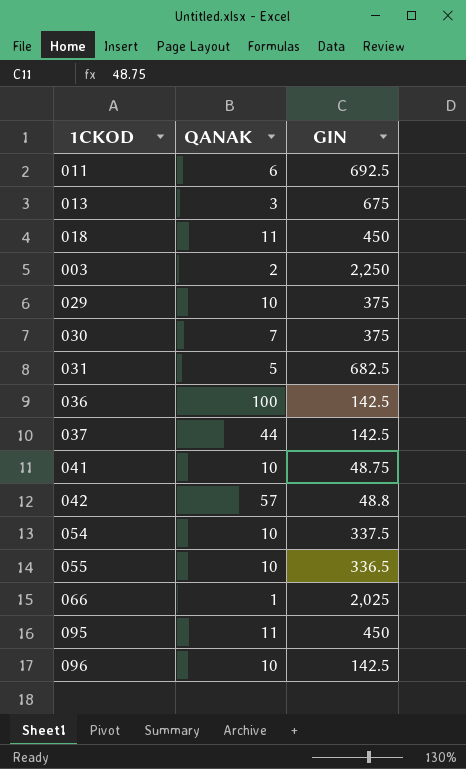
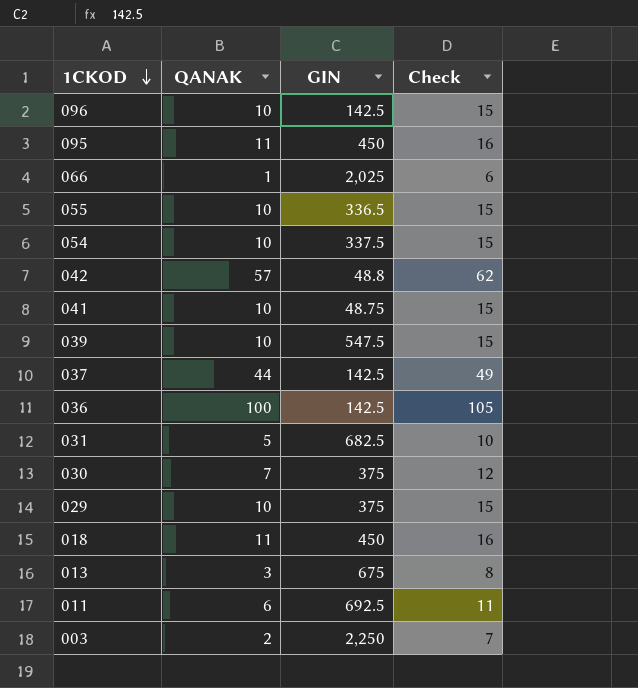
row order: none -> 1CKOD descending
column Check | formula: none -> [QANAK] + 5
row 039: none -> 10 | 547.5 | 15

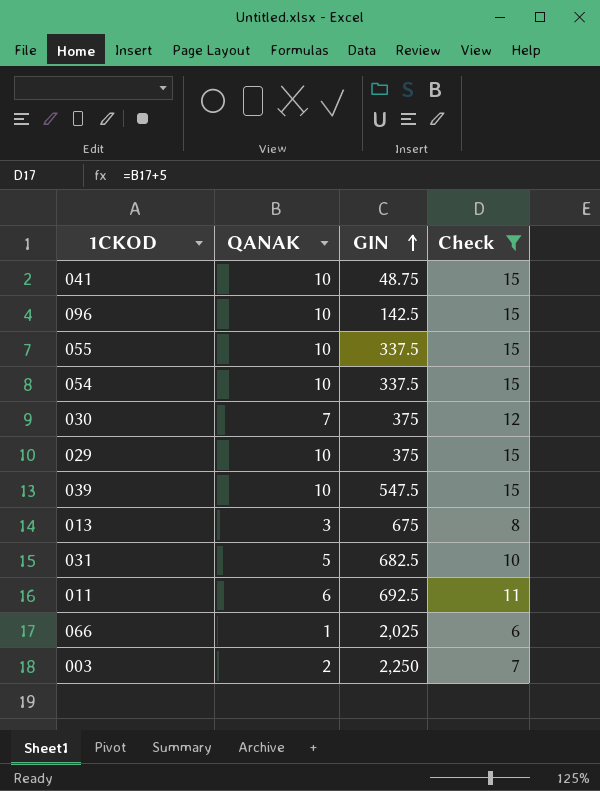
filter: none -> Check <= 15
row order: 1CKOD descending -> GIN ascending
055 | GIN: 336.5 -> 337.5

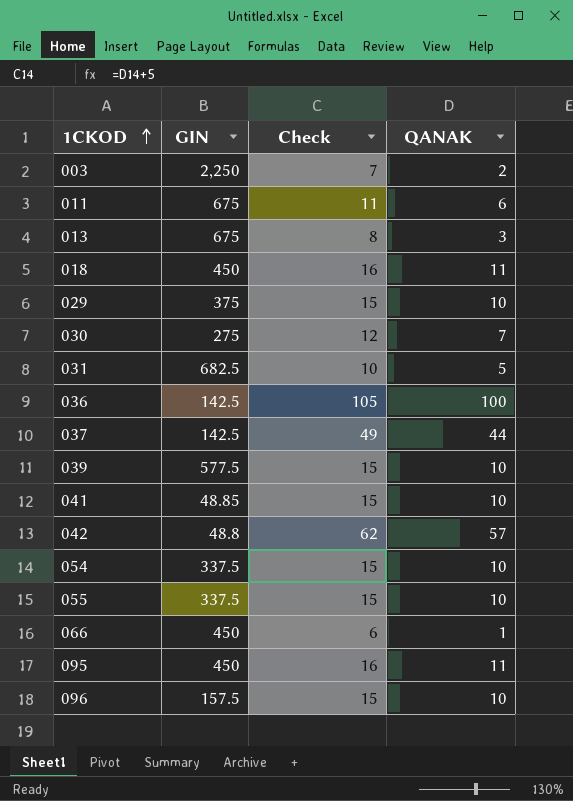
filter: Check <= 15 -> none
row order: GIN ascending -> 1CKOD ascending
column QANAK | position: 2 -> 4
011 | GIN: 692.5 -> 675
030 | GIN: 375 -> 275
039 | GIN: 547.5 -> 577.5
041 | GIN: 48.75 -> 48.85
066 | GIN: 2,025 -> 450
096 | GIN: 142.5 -> 157.5

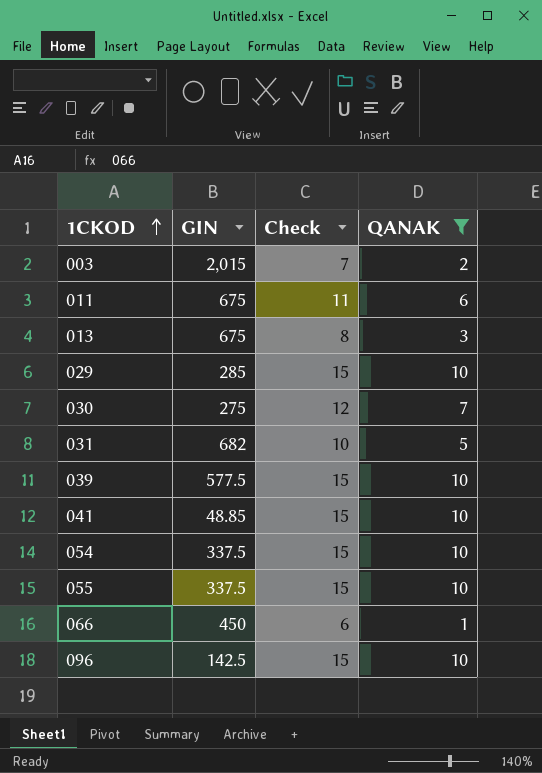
filter: none -> QANAK <= 10
003 | GIN: 2,250 -> 2,015
029 | GIN: 375 -> 285
031 | GIN: 682.5 -> 682
096 | GIN: 157.5 -> 142.5

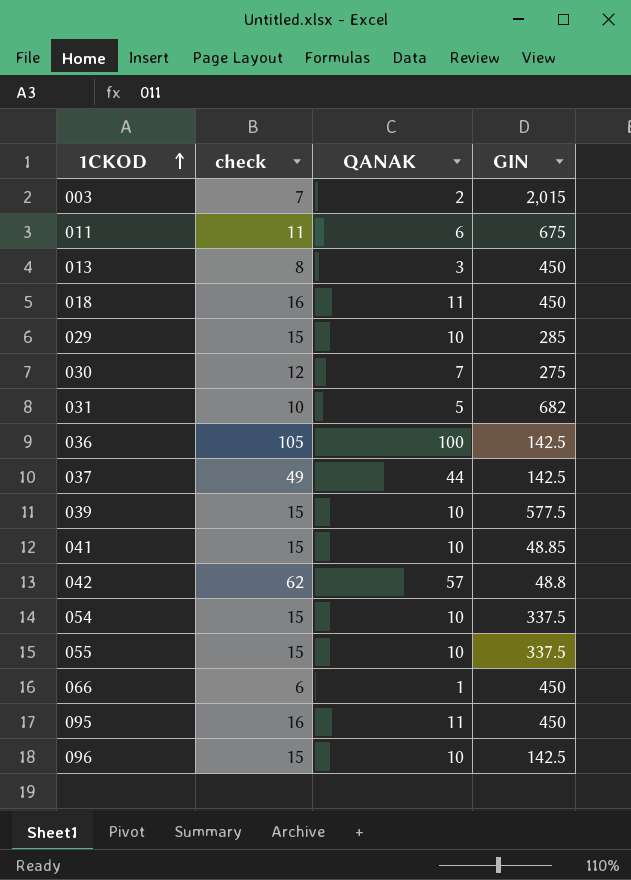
filter: QANAK <= 10 -> none
column name: Check -> check
column GIN | position: 2 -> 4
013 | GIN: 675 -> 450

